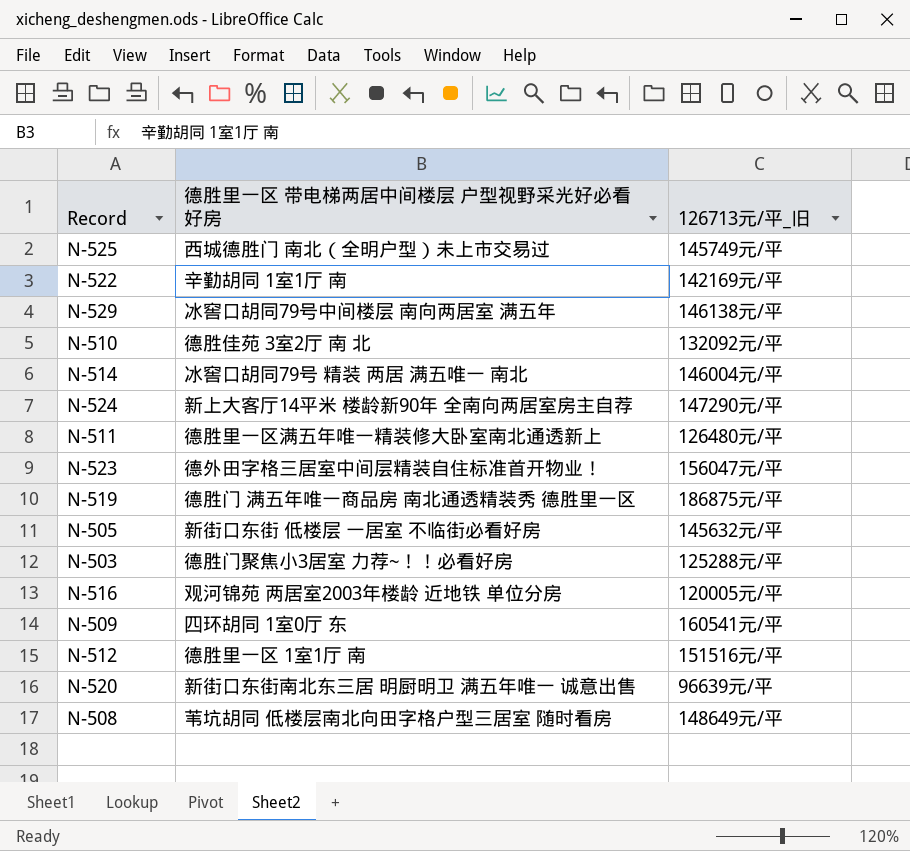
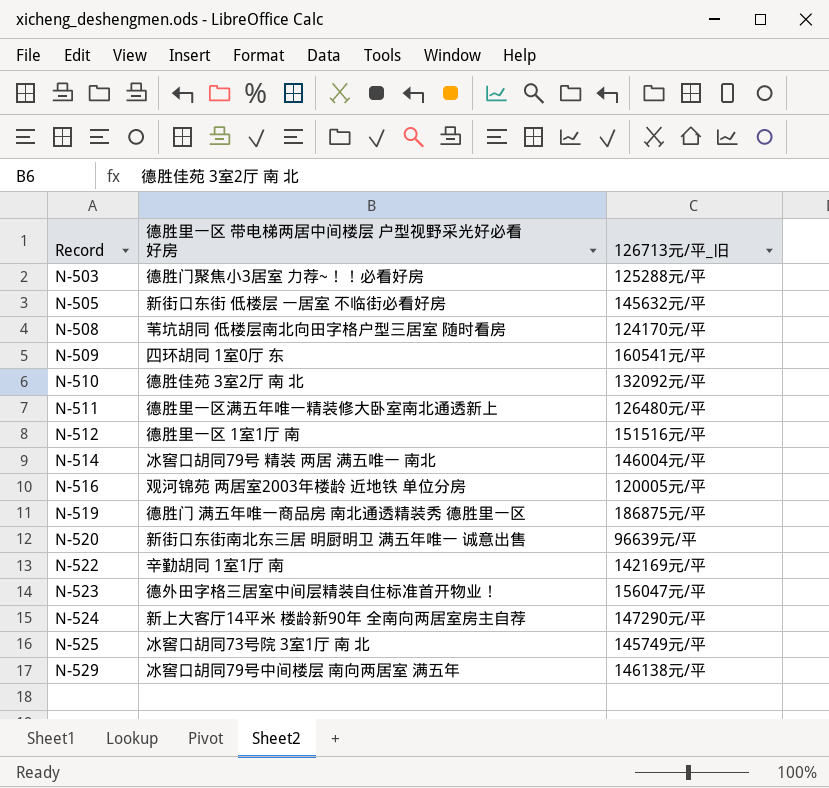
row order: none -> Record ascending
N-508 | 126713元/平_旧: 148649元/平 -> 124170元/平
N-525 | 德胜里一区 带电梯两居中间楼层 户型视野采光好必看好房: 西城德胜门 南北（全明户型）未上市交易过 -> 冰窖口胡同73号院 3室1厅 南 北

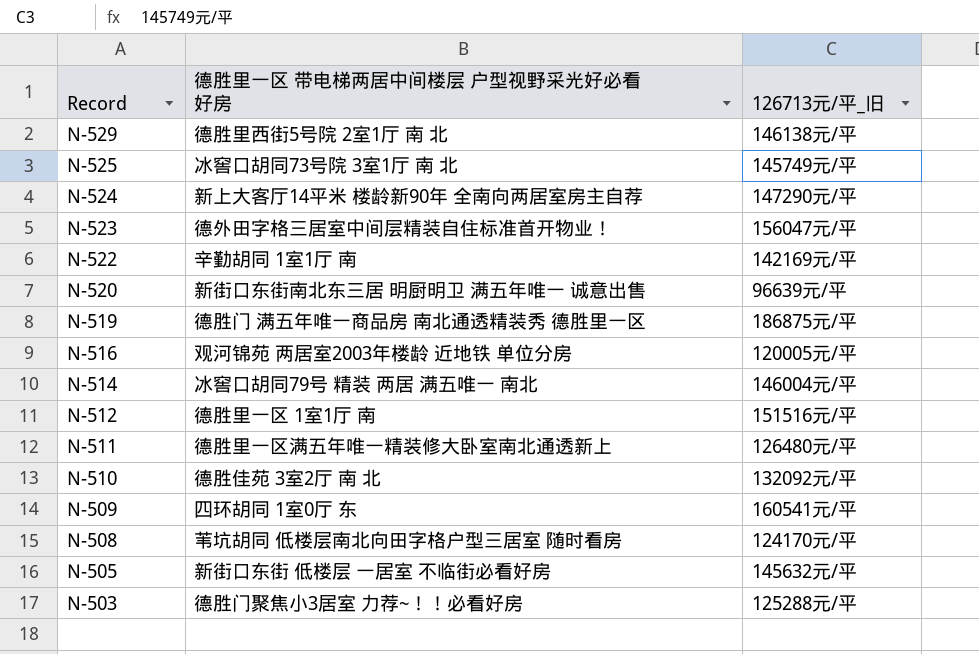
row order: Record ascending -> Record descending
N-529 | 德胜里一区 带电梯两居中间楼层 户型视野采光好必看好房: 冰窖口胡同79号中间楼层 南向两居室 满五年 -> 德胜里西街5号院 2室1厅 南 北

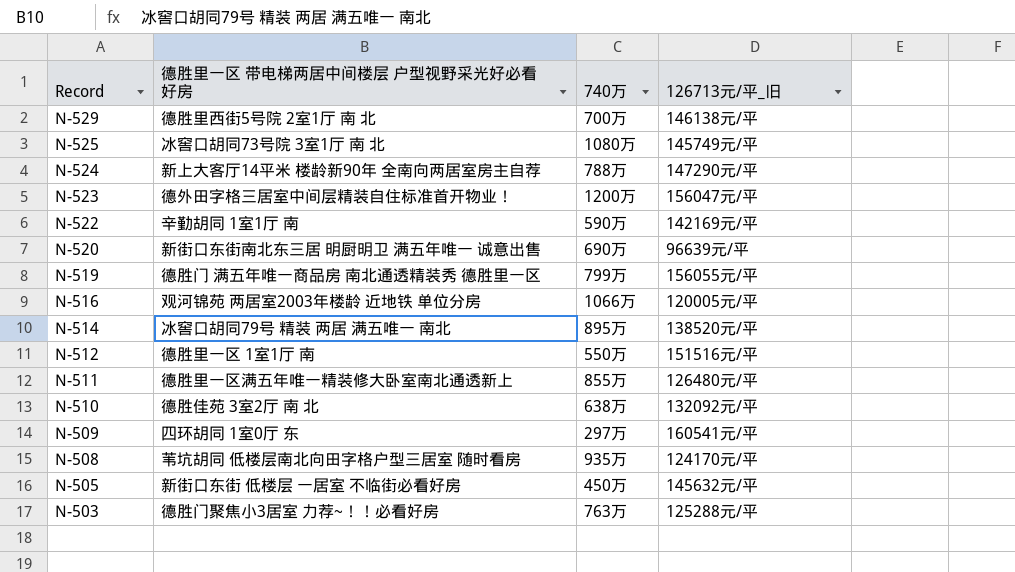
column 740万 | position: none -> 3
N-519 | 126713元/平_旧: 186875元/平 -> 156055元/平
N-514 | 126713元/平_旧: 146004元/平 -> 138520元/平

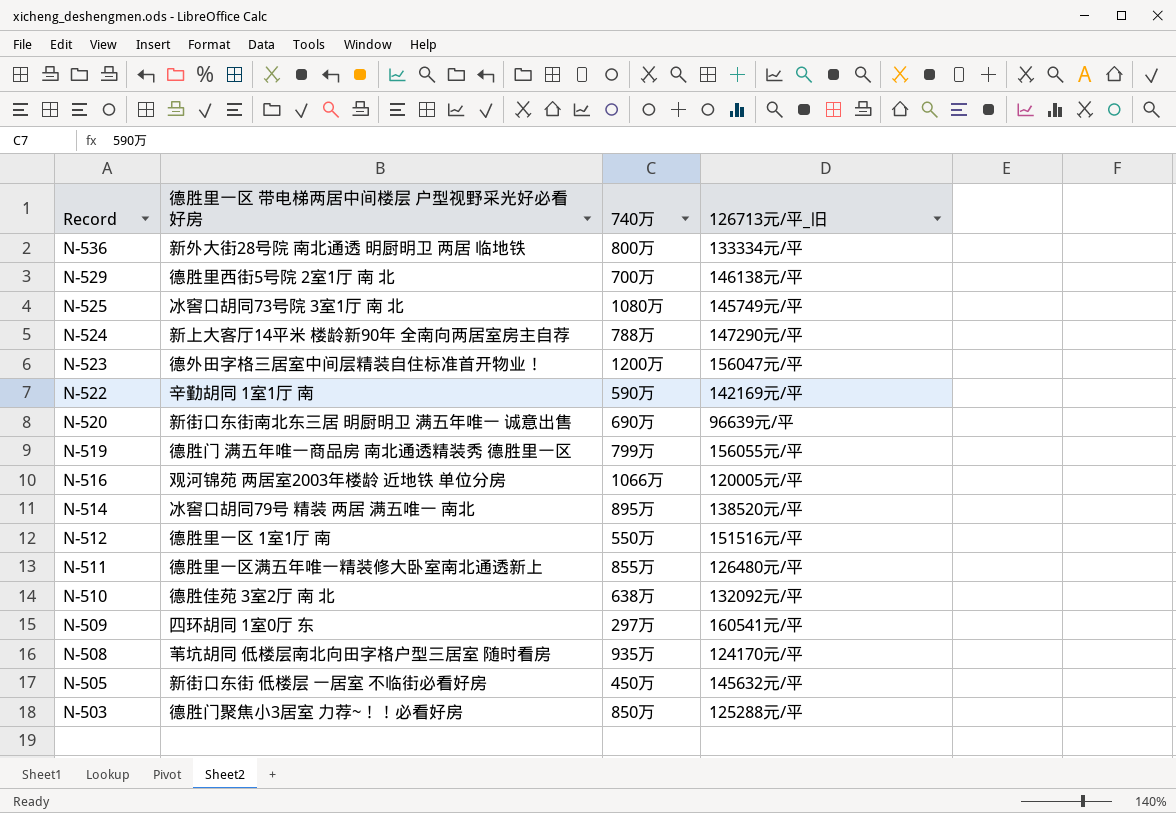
row N-536: none -> 新外大街28号院 南北通透 明厨明卫 两居 临地铁 | 800万 | 133334元/平
N-503 | 740万: 763万 -> 850万

